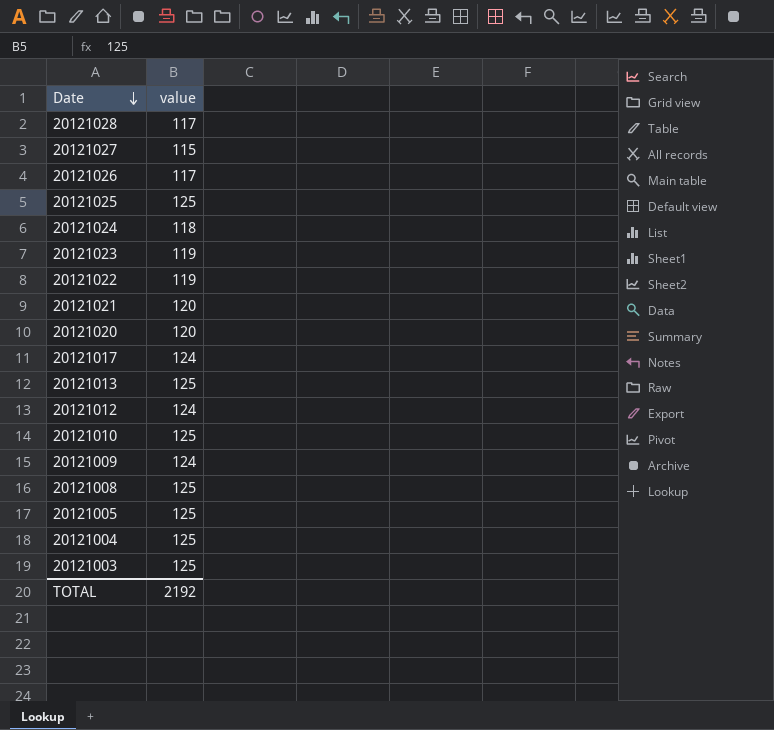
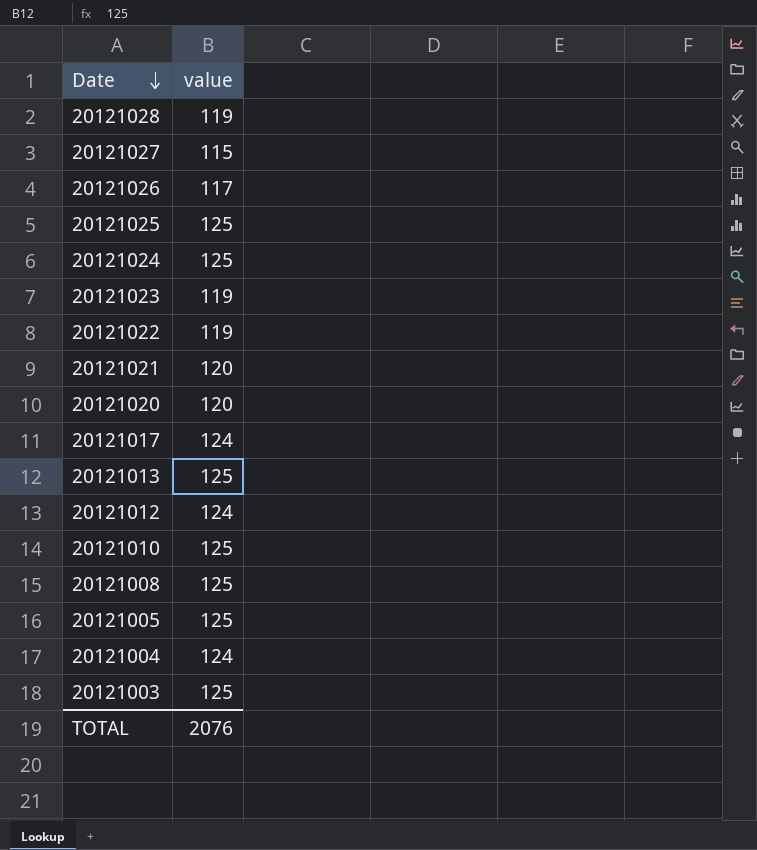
row 20121009: 124 -> none
20121028 | value: 117 -> 119
20121024 | value: 118 -> 125
20121004 | value: 125 -> 124
TOTAL | value: 2192 -> 2076

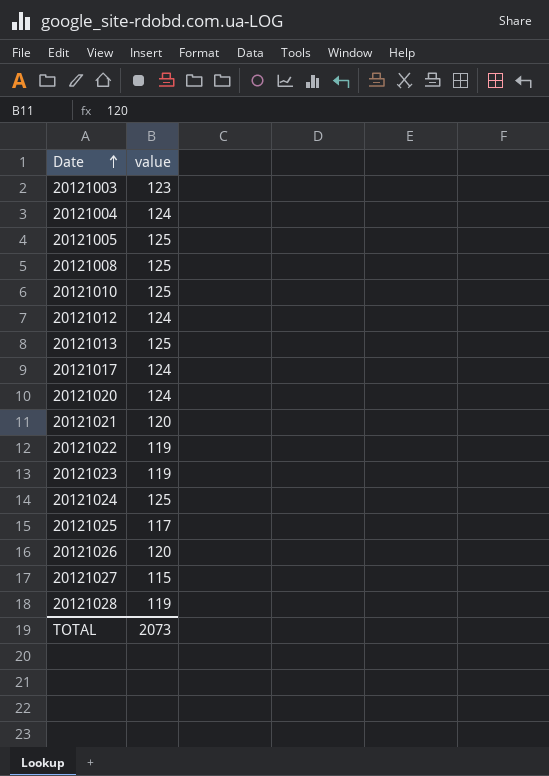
row order: Date descending -> Date ascending
20121003 | value: 125 -> 123
20121020 | value: 120 -> 124
20121025 | value: 125 -> 117
20121026 | value: 117 -> 120
TOTAL | value: 2076 -> 2073

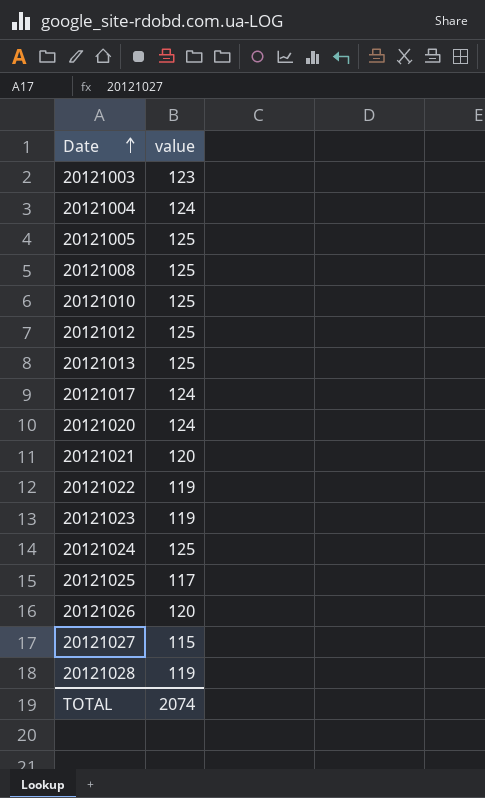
20121012 | value: 124 -> 125
TOTAL | value: 2073 -> 2074

